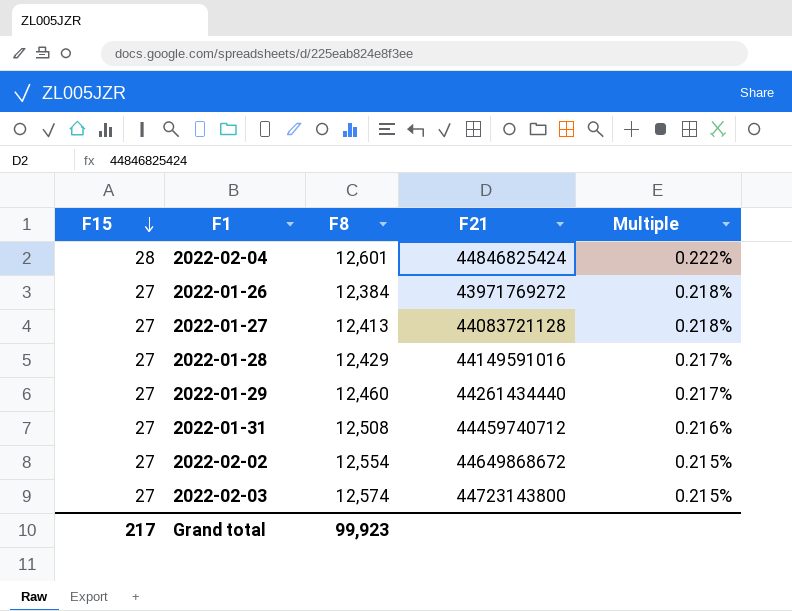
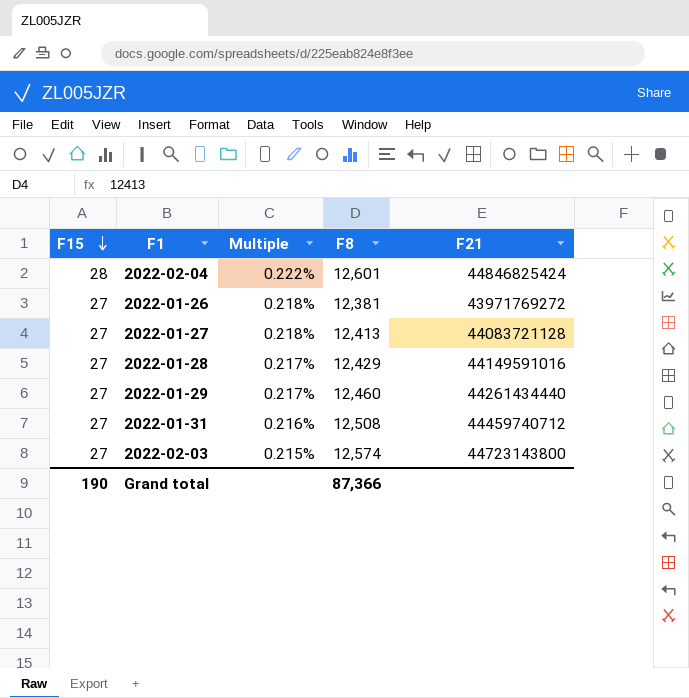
column Multiple | position: 5 -> 3
row 2022-02-02: 27 | 12,554 | 44649868672 | 0.215% -> none
2022-01-26 | F8: 12,384 -> 12,381
Grand total | F15: 217 -> 190
Grand total | F8: 99,923 -> 87,366

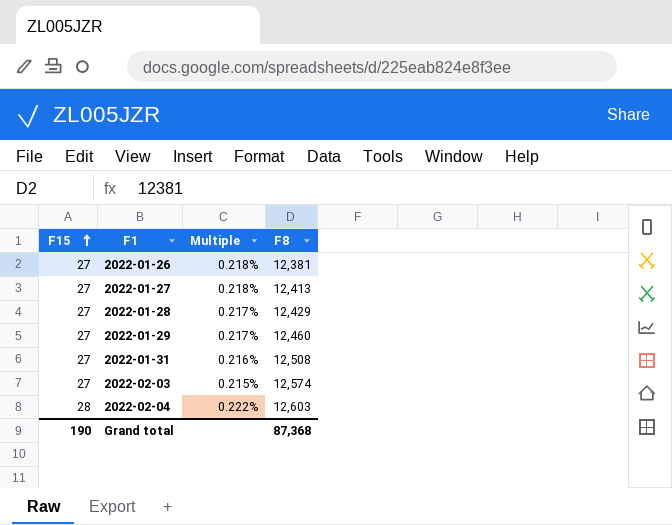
row order: F15 descending -> F15 ascending
column F21 | position: 5 -> none
2022-02-04 | F8: 12,601 -> 12,603
Grand total | F8: 87,366 -> 87,368

